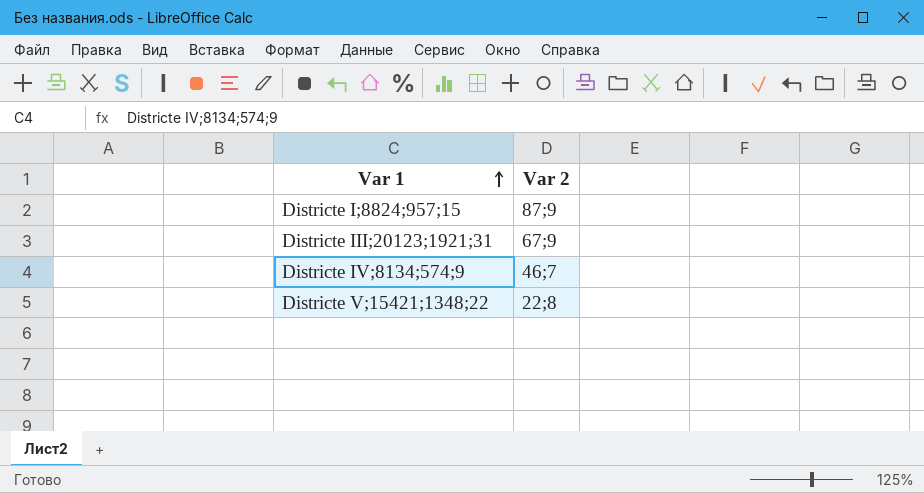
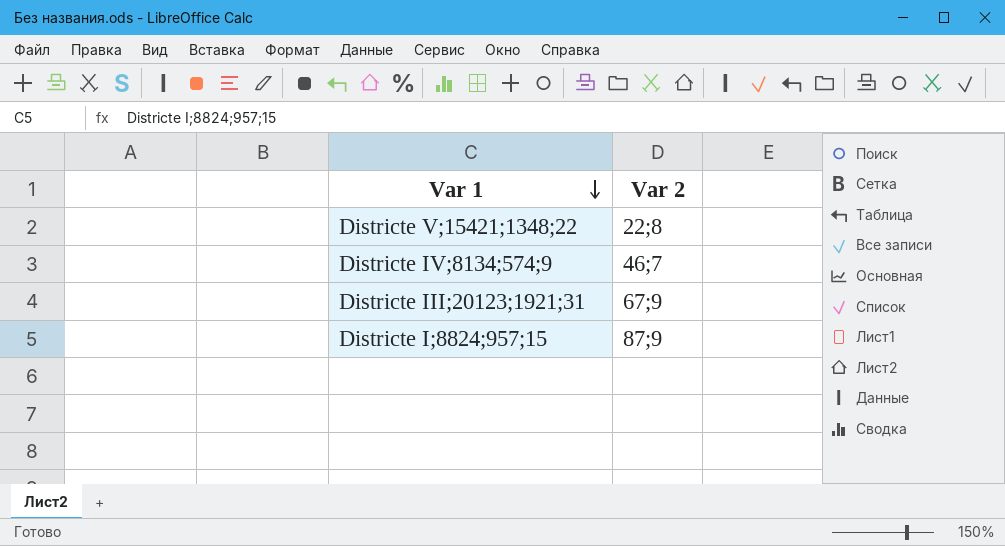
row order: Var 1 ascending -> Var 1 descending

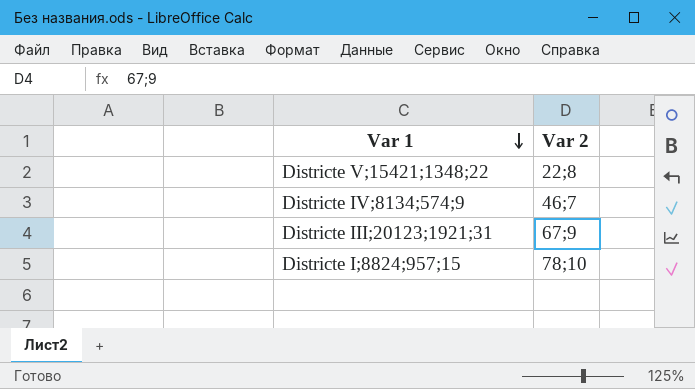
Districte I;8824;957;15 | Var 2: 87;9 -> 78;10

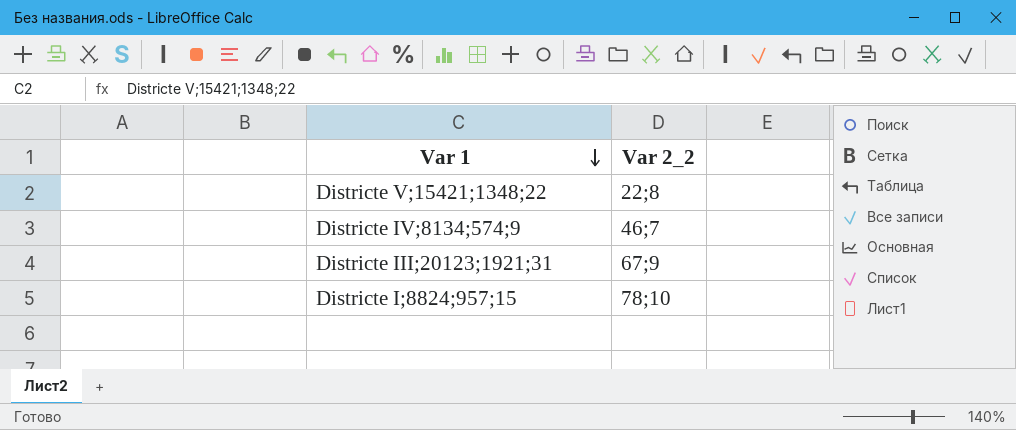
column name: Var 2 -> Var 2_2

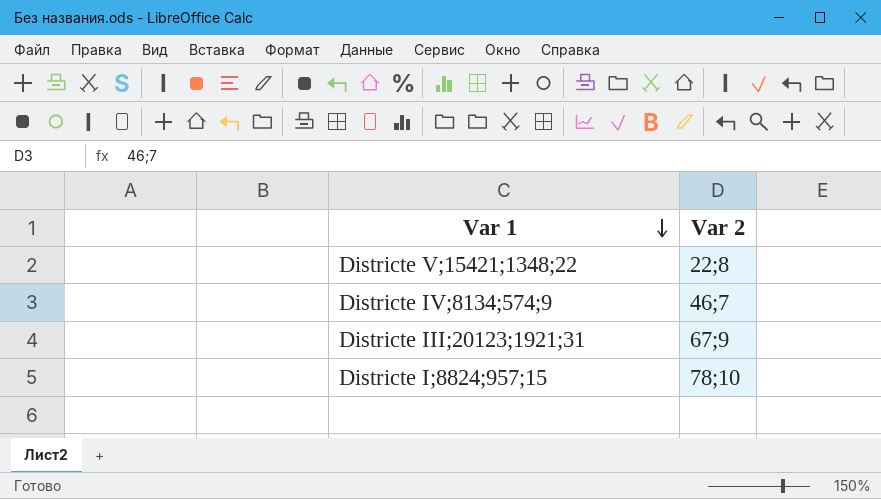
column name: Var 2_2 -> Var 2

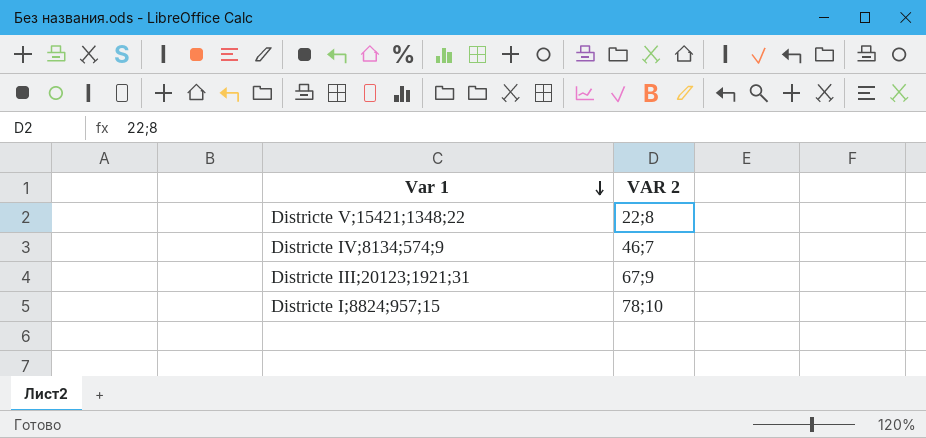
column name: Var 2 -> VAR 2

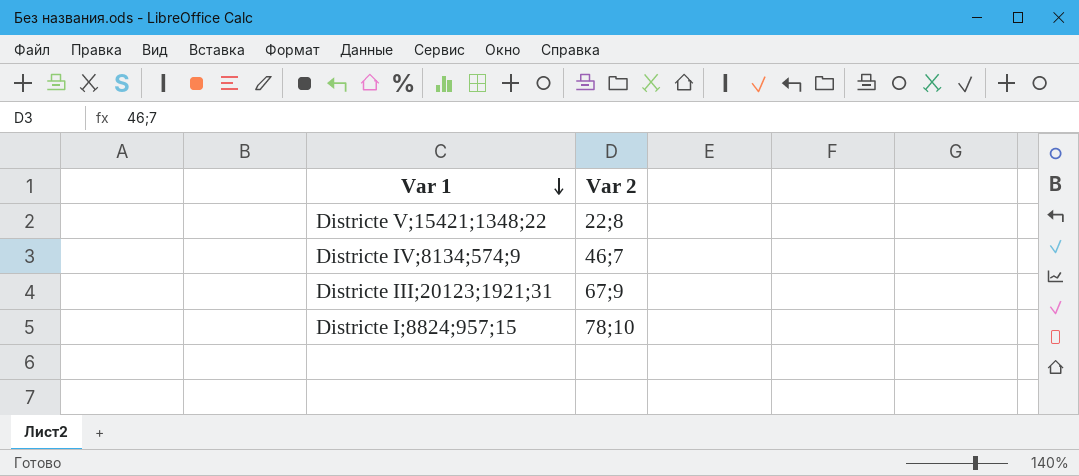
column name: VAR 2 -> Var 2

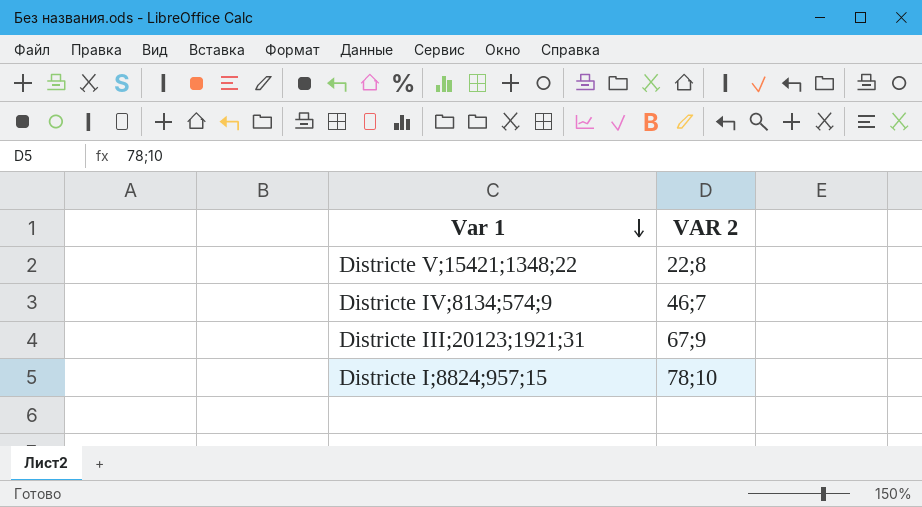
column name: Var 2 -> VAR 2

